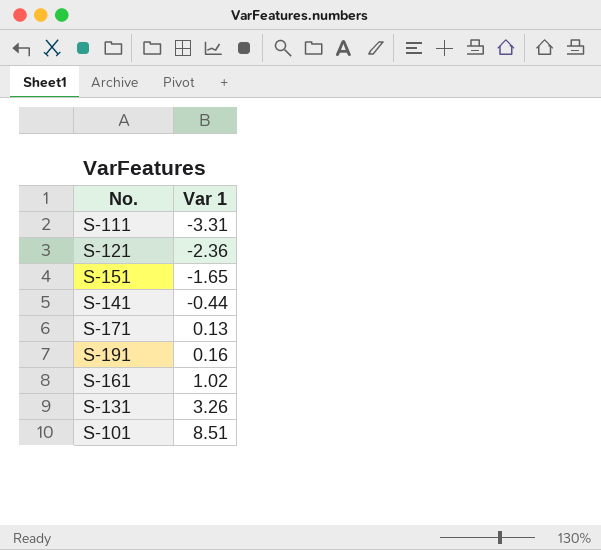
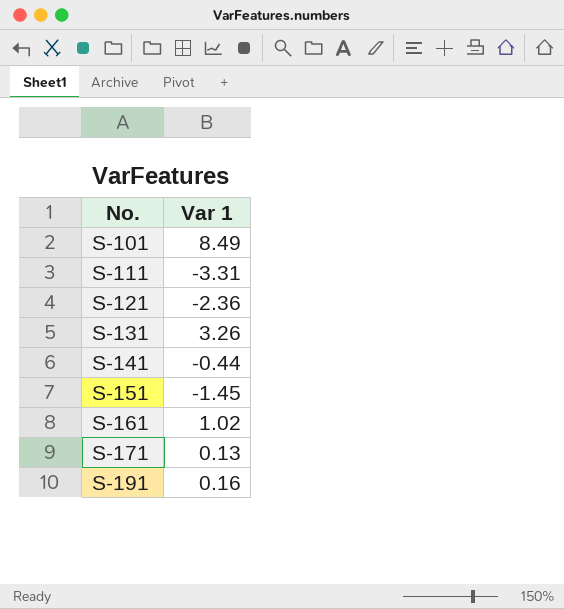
row order: Var 1 ascending -> No. ascending
S-101 | Var 1: 8.51 -> 8.49
S-151 | Var 1: -1.65 -> -1.45

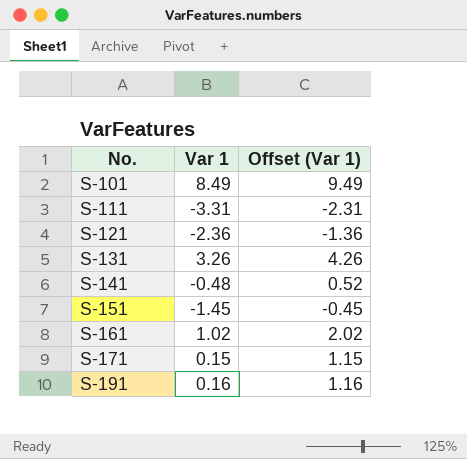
column Offset (Var 1) | formula: none -> [Var 1] + 1
S-141 | Var 1: -0.44 -> -0.48
S-171 | Var 1: 0.13 -> 0.15

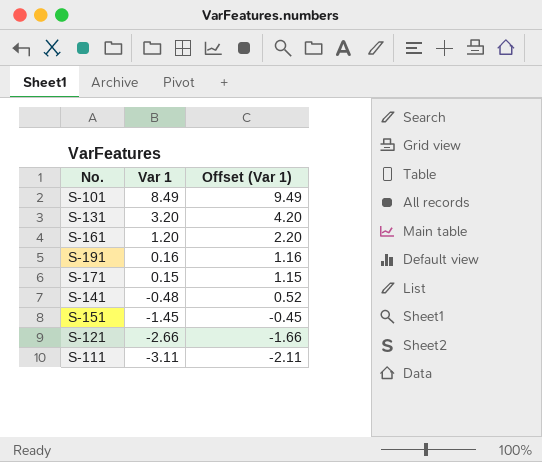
row order: No. ascending -> Var 1 descending
S-131 | Var 1: 3.26 -> 3.20
S-131 | Offset (Var 1): 4.26 -> 4.20
S-161 | Var 1: 1.02 -> 1.20
S-161 | Offset (Var 1): 2.02 -> 2.20
S-121 | Var 1: -2.36 -> -2.66
S-121 | Offset (Var 1): -1.36 -> -1.66
S-111 | Var 1: -3.31 -> -3.11
S-111 | Offset (Var 1): -2.31 -> -2.11

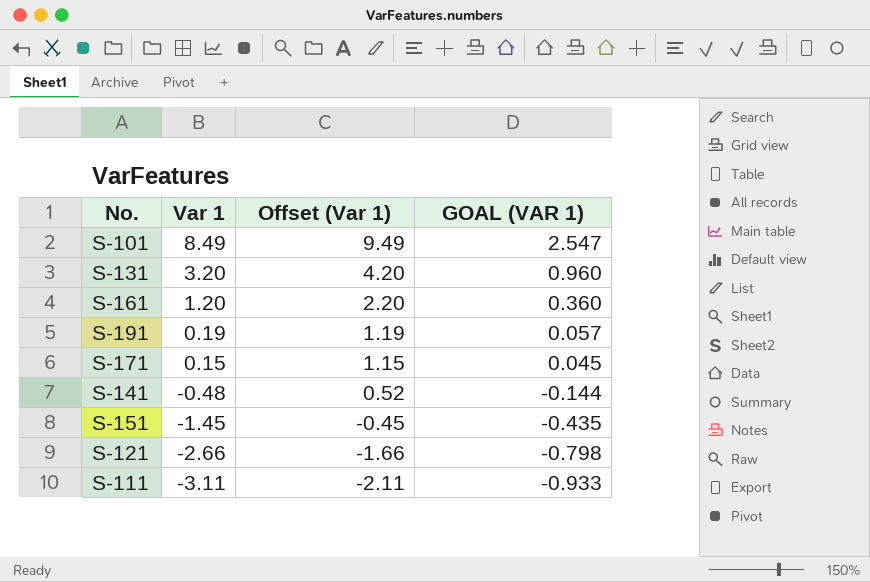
column GOAL (VAR 1) | formula: none -> [Var 1] * 0.3
S-191 | Var 1: 0.16 -> 0.19
S-191 | Offset (Var 1): 1.16 -> 1.19

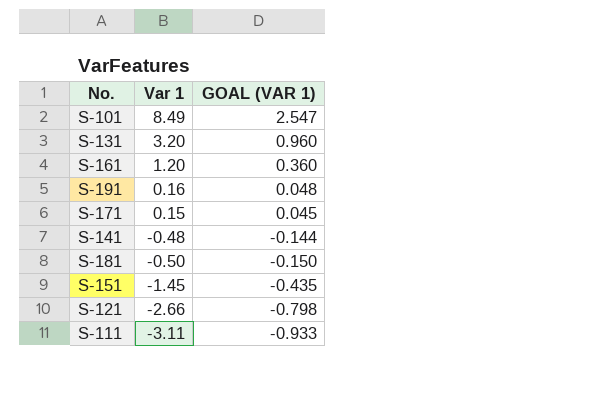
column Offset (Var 1) | formula: [Var 1] + 1 -> none
S-191 | Var 1: 0.19 -> 0.16
S-191 | GOAL (VAR 1): 0.057 -> 0.048
row S-181: none -> -0.50 | -0.150

